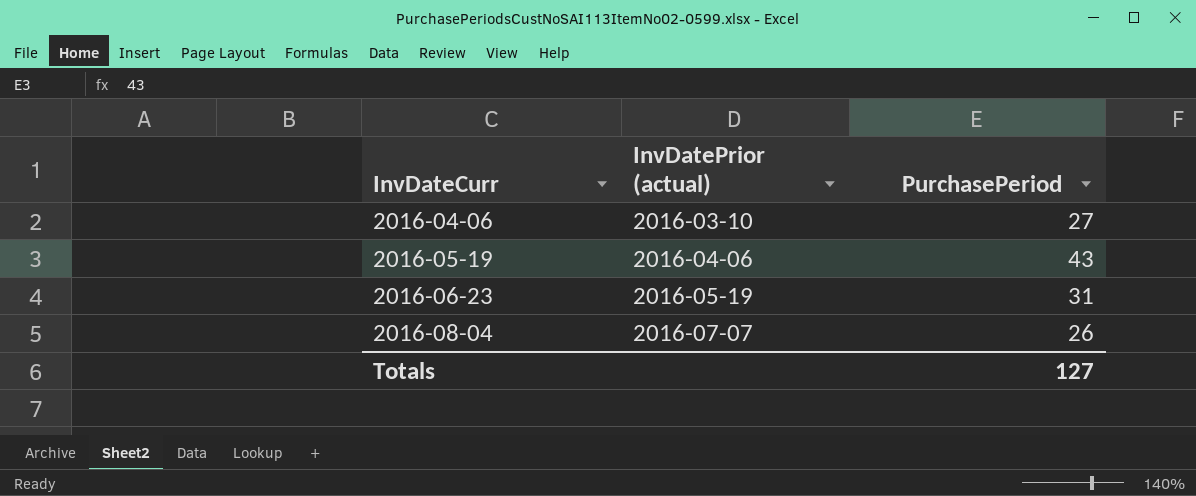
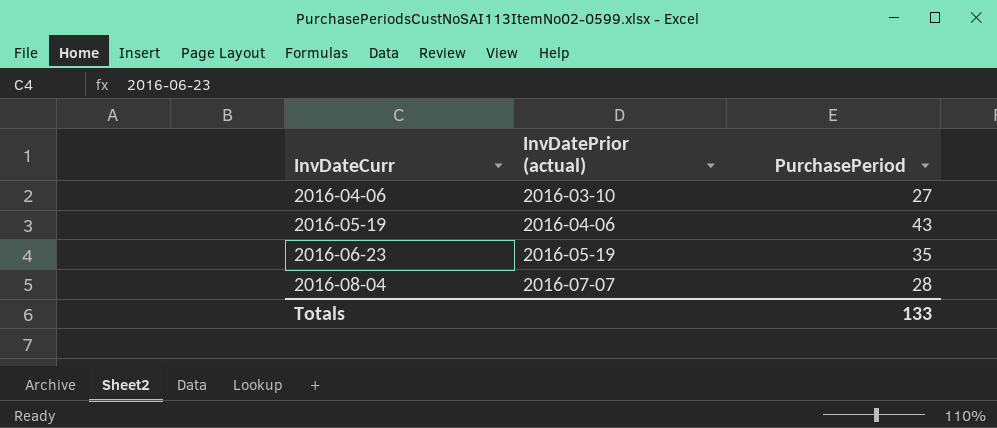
2016-06-23 | PurchasePeriod: 31 -> 35
2016-08-04 | PurchasePeriod: 26 -> 28
Totals | PurchasePeriod: 127 -> 133

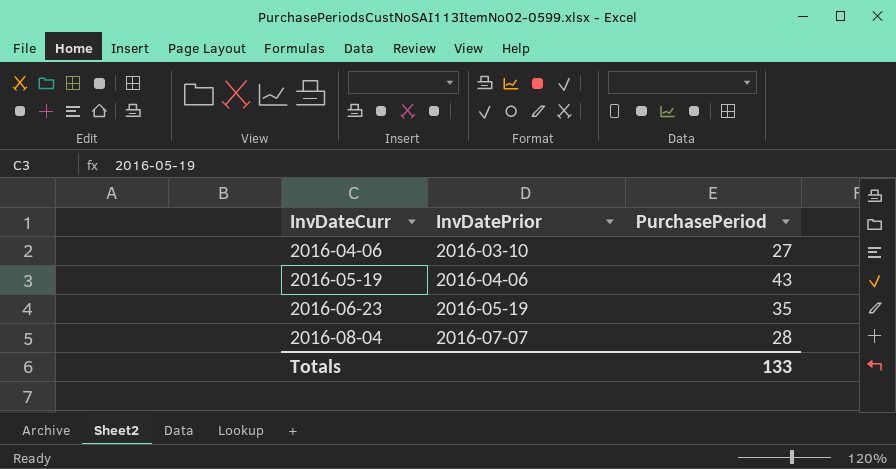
column name: InvDatePrior (actual) -> InvDatePrior

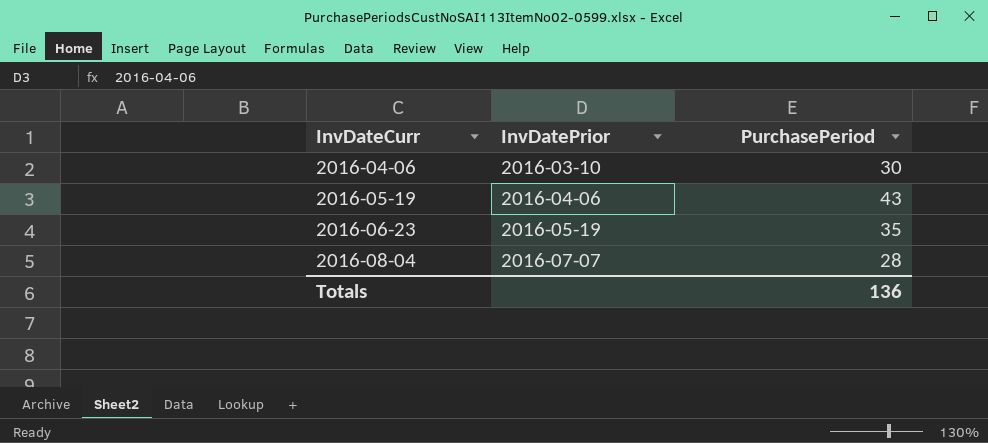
2016-04-06 | PurchasePeriod: 27 -> 30
Totals | PurchasePeriod: 133 -> 136

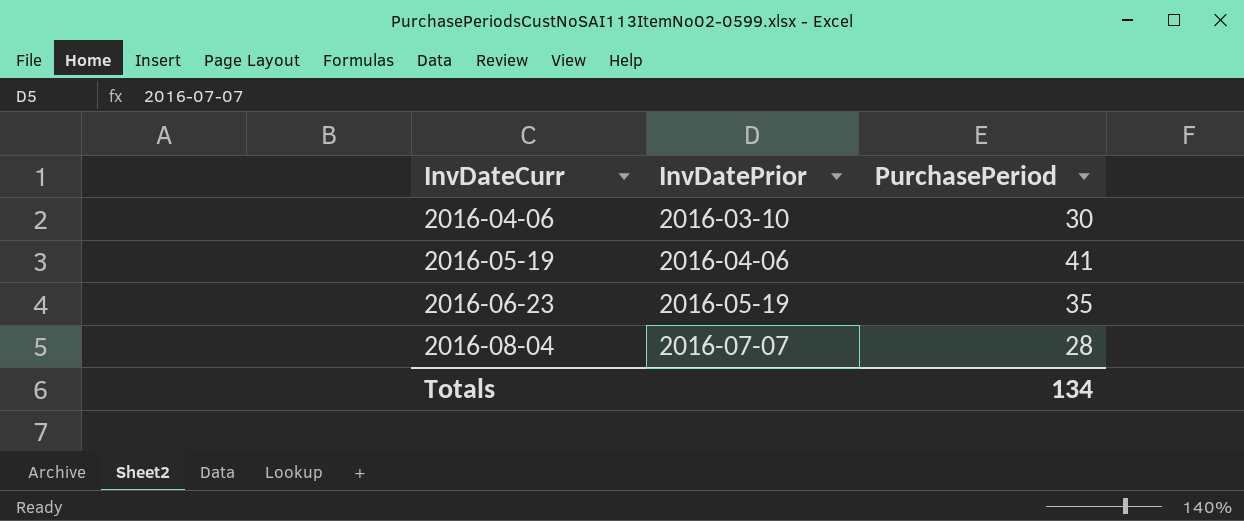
2016-05-19 | PurchasePeriod: 43 -> 41
Totals | PurchasePeriod: 136 -> 134

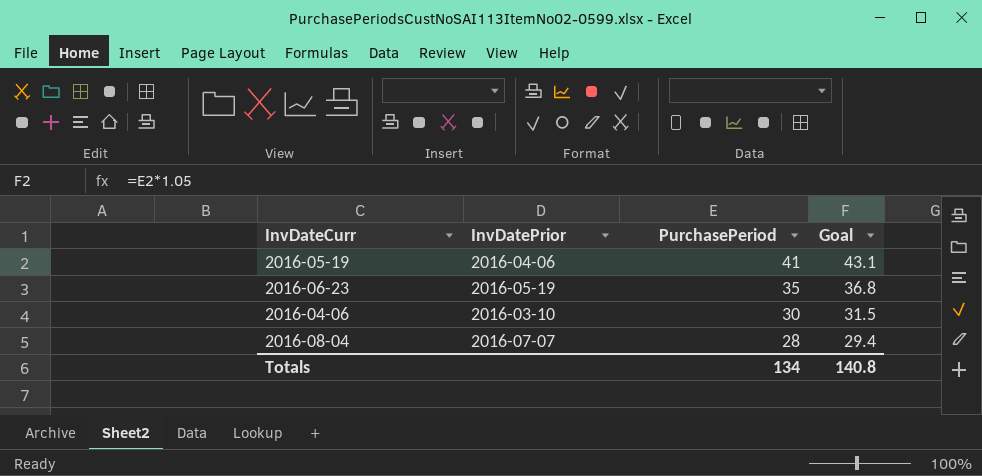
row order: InvDateCurr ascending -> PurchasePeriod descending
column Goal | formula: none -> [PurchasePeriod] * 1.05

